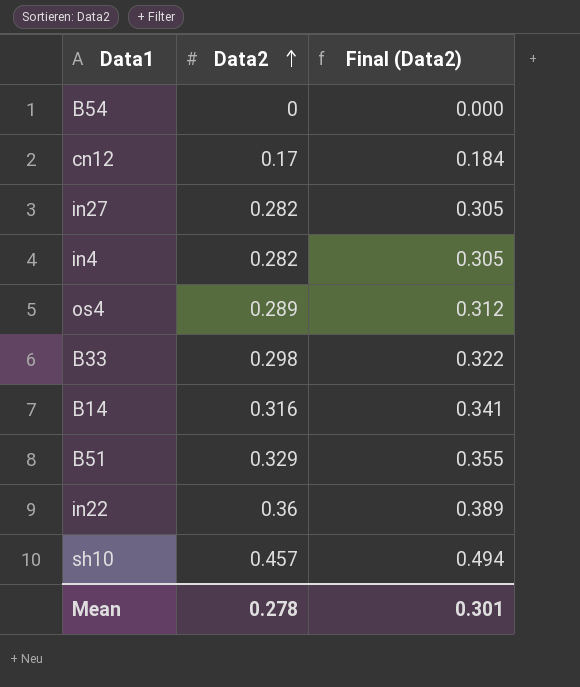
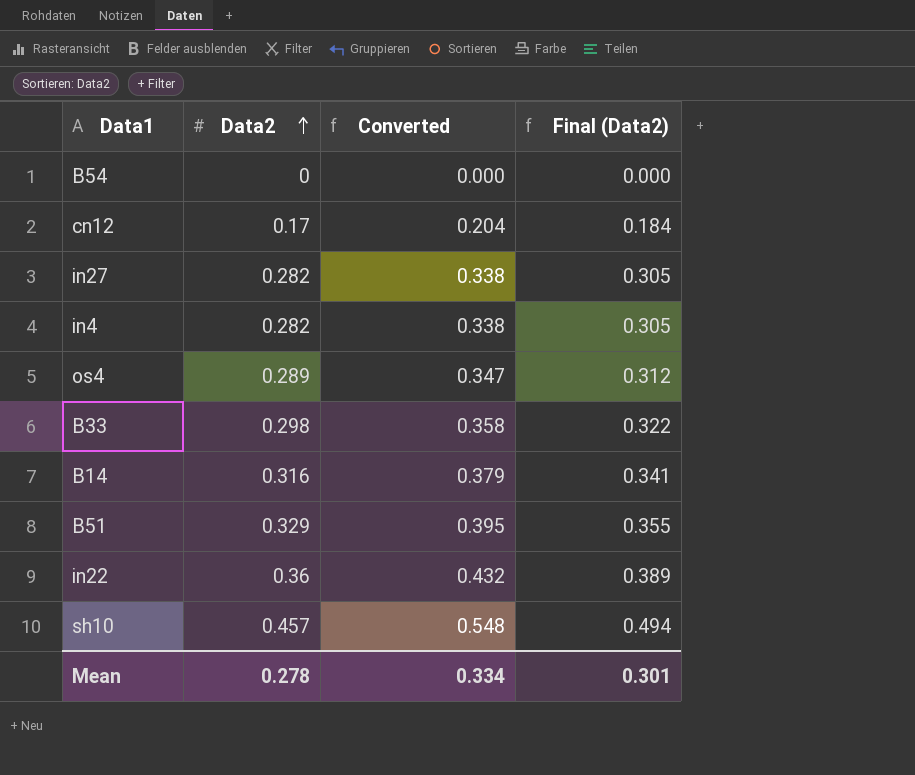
column Converted | formula: none -> [Data2] * 1.2

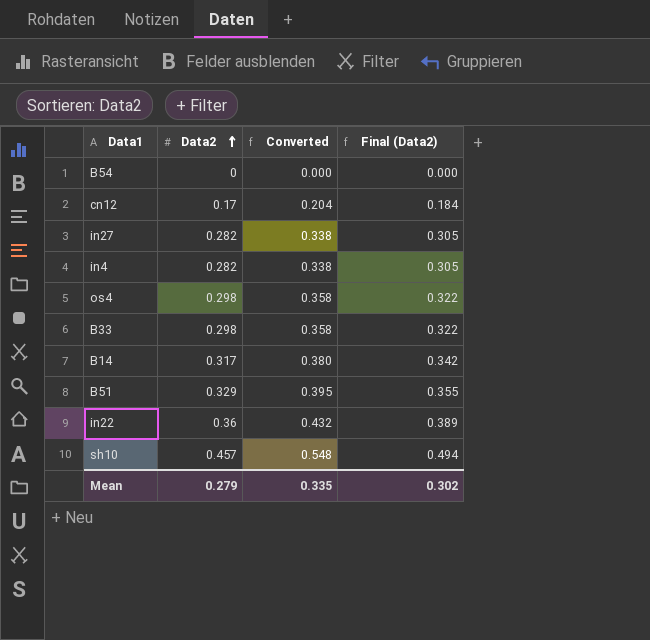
os4 | Data2: 0.289 -> 0.298
os4 | Converted: 0.347 -> 0.358
os4 | Final (Data2): 0.312 -> 0.322
B14 | Data2: 0.316 -> 0.317
B14 | Converted: 0.379 -> 0.380
B14 | Final (Data2): 0.341 -> 0.342
Mean | Data2: 0.278 -> 0.279
Mean | Converted: 0.334 -> 0.335
Mean | Final (Data2): 0.301 -> 0.302

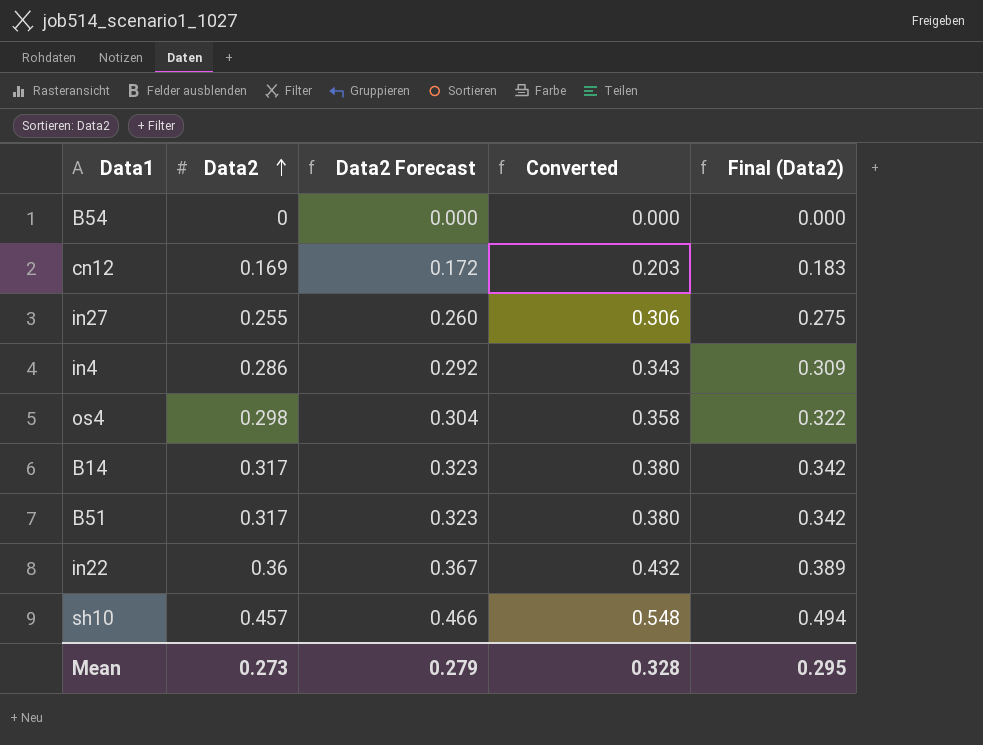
column Data2 Forecast | formula: none -> [Data2] * 1.02
row B33: 0.298 | 0.358 | 0.322 -> none
cn12 | Data2: 0.17 -> 0.169
cn12 | Converted: 0.204 -> 0.203
cn12 | Final (Data2): 0.184 -> 0.183
in27 | Data2: 0.282 -> 0.255
in27 | Converted: 0.338 -> 0.306
in27 | Final (Data2): 0.305 -> 0.275
in4 | Data2: 0.282 -> 0.286
in4 | Converted: 0.338 -> 0.343
in4 | Final (Data2): 0.305 -> 0.309
B51 | Data2: 0.329 -> 0.317
B51 | Converted: 0.395 -> 0.380
B51 | Final (Data2): 0.355 -> 0.342
Mean | Data2: 0.279 -> 0.273
Mean | Converted: 0.335 -> 0.328
Mean | Final (Data2): 0.302 -> 0.295

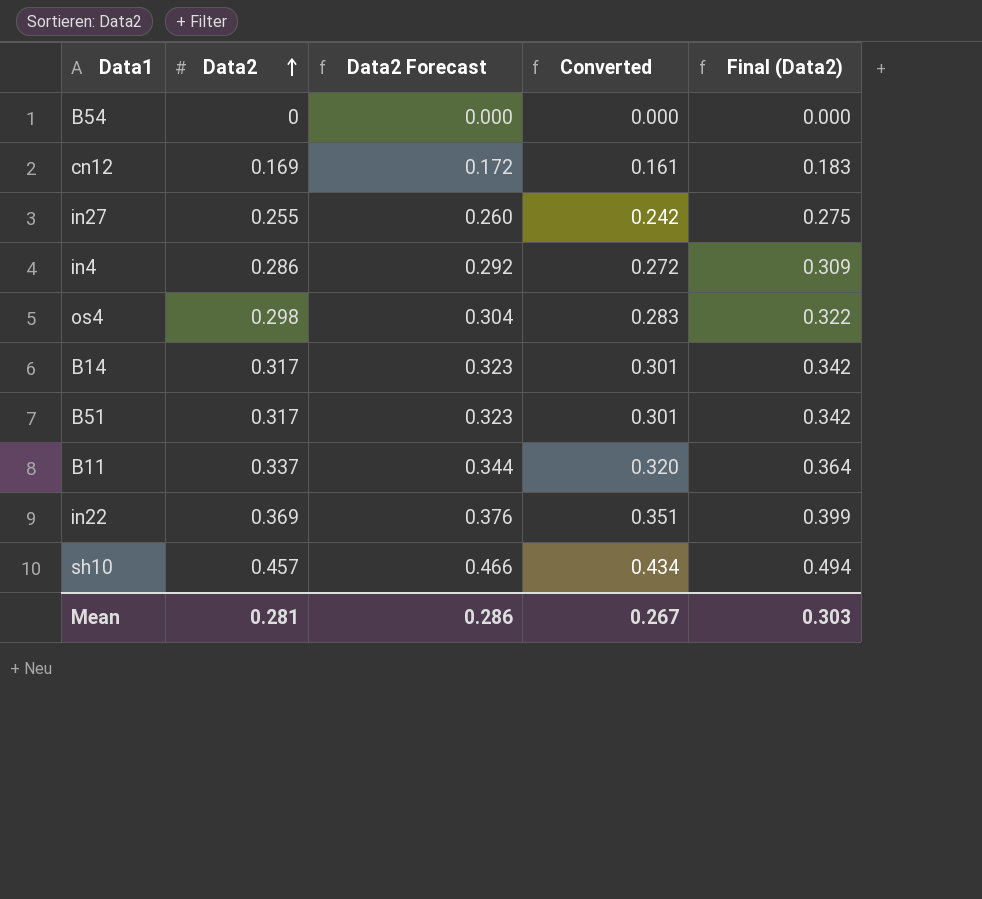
column Converted | formula: [Data2] * 1.2 -> [Data2] * 0.95
row B11: none -> 0.337 | 0.344 | 0.320 | 0.364
in22 | Data2: 0.36 -> 0.369
in22 | Data2 Forecast: 0.367 -> 0.376
in22 | Final (Data2): 0.389 -> 0.399
Mean | Data2: 0.273 -> 0.281
Mean | Data2 Forecast: 0.279 -> 0.286
Mean | Converted: 0.328 -> 0.267
Mean | Final (Data2): 0.295 -> 0.303

